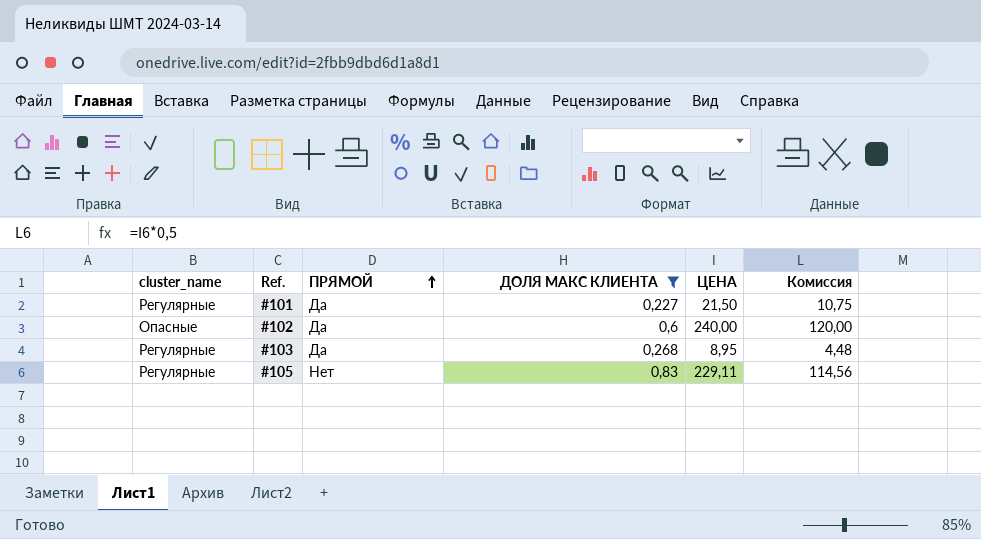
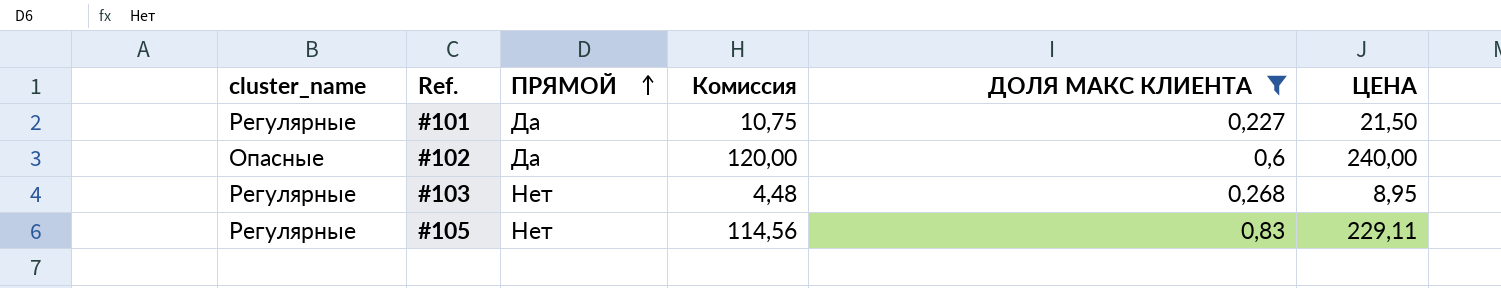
column Комиссия | position: 6 -> 4
#103 | ПРЯМОЙ: Да -> Нет

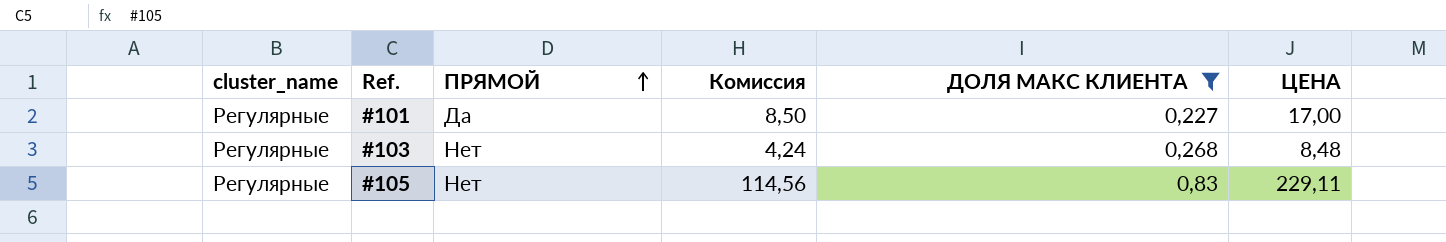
row #102: Опасные | Да | 120,00 | 0,6 | 240,00 -> none
#101 | Комиссия: 10,75 -> 8,50
#101 | ЦЕНА: 21,50 -> 17,00
#103 | Комиссия: 4,48 -> 4,24
#103 | ЦЕНА: 8,95 -> 8,48

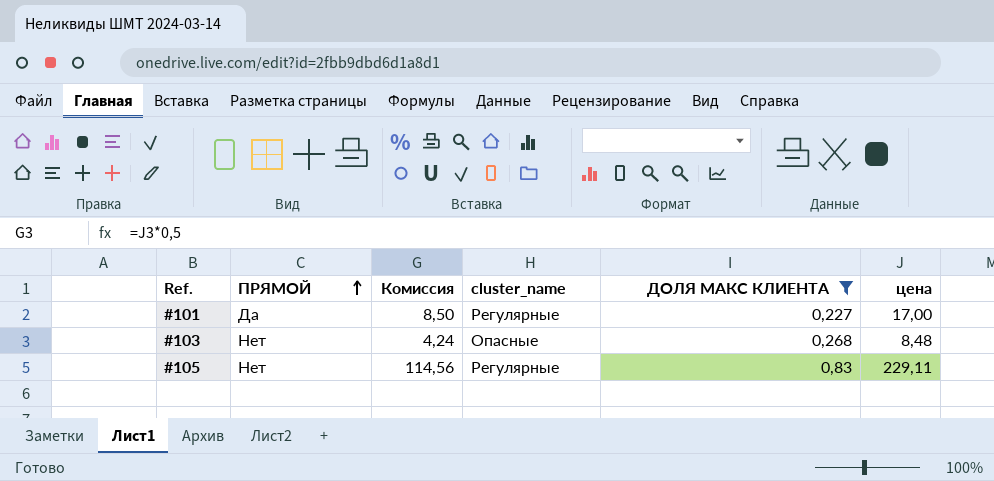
column cluster_name | position: 1 -> 4
column name: ЦЕНА -> цена
#103 | cluster_name: Регулярные -> Опасные

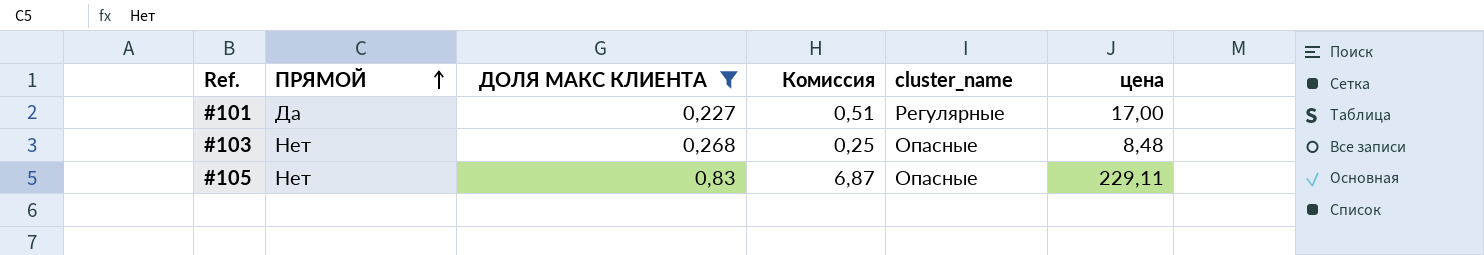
column ДОЛЯ МАКС КЛИЕНТА | position: 5 -> 3
column Комиссия | formula: [цена] * 0,5 -> [цена] * 0,03
#105 | cluster_name: Регулярные -> Опасные

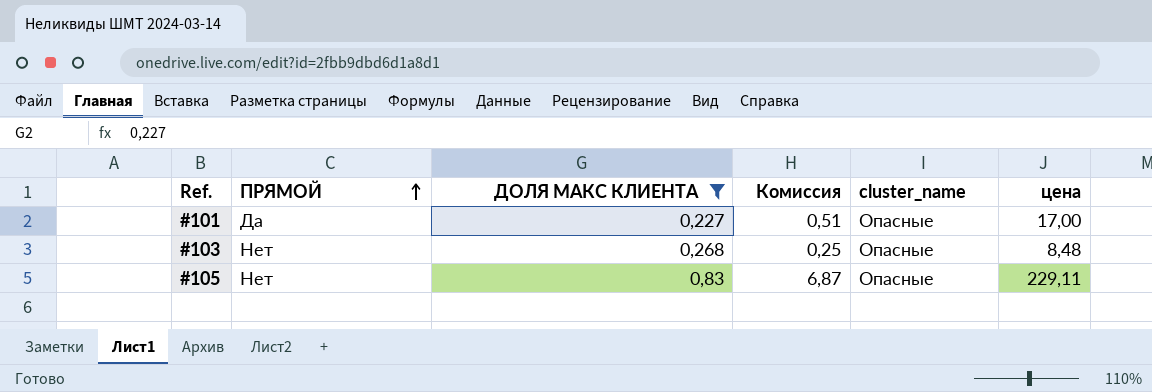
#101 | cluster_name: Регулярные -> Опасные

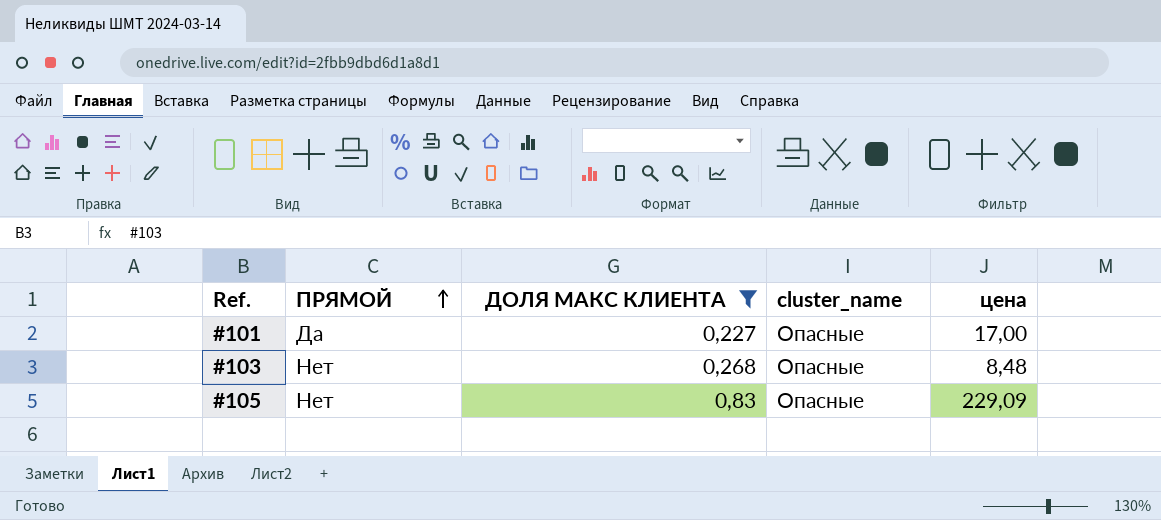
column Комиссия | formula: [цена] * 0,03 -> none
#105 | цена: 229,11 -> 229,09

